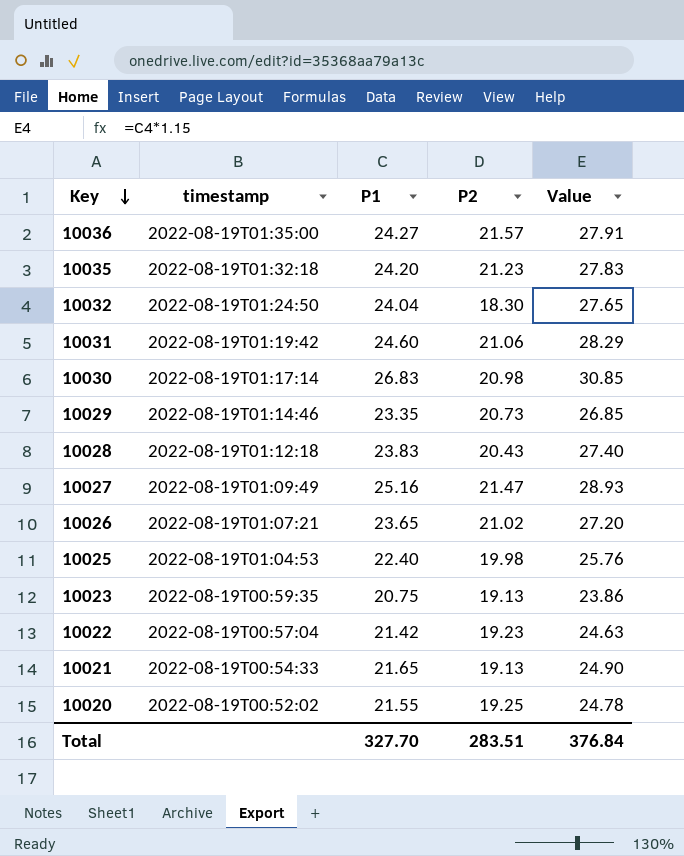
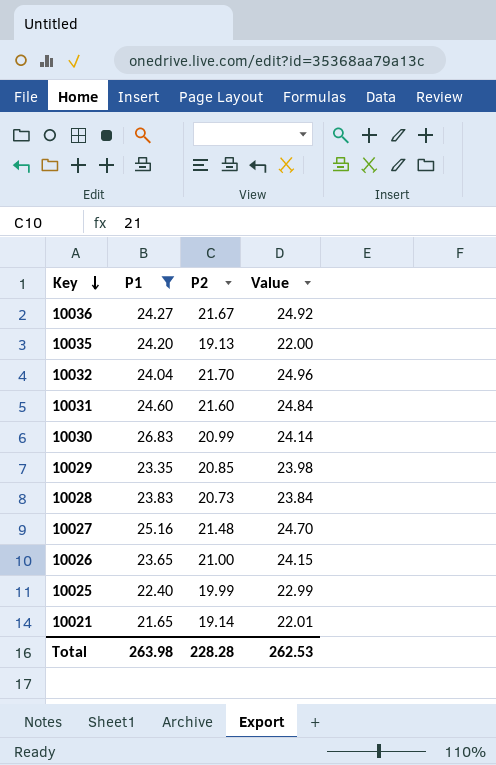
filter: none -> P1 >= 21.65
column timestamp | position: 2 -> none
column Value | formula: [P1] * 1.15 -> [P2] * 1.15
10036 | P2: 21.57 -> 21.67
10035 | P2: 21.23 -> 19.13
10032 | P2: 18.30 -> 21.70
10031 | P2: 21.06 -> 21.60
10030 | P2: 20.98 -> 20.99
10029 | P2: 20.73 -> 20.85
10028 | P2: 20.43 -> 20.73
10027 | P2: 21.47 -> 21.48
10026 | P2: 21.02 -> 21.00
10025 | P2: 19.98 -> 19.99
10021 | P2: 19.13 -> 19.14
Total | P1: 327.70 -> 263.98
Total | P2: 283.51 -> 228.28
Total | Value: 376.84 -> 262.53

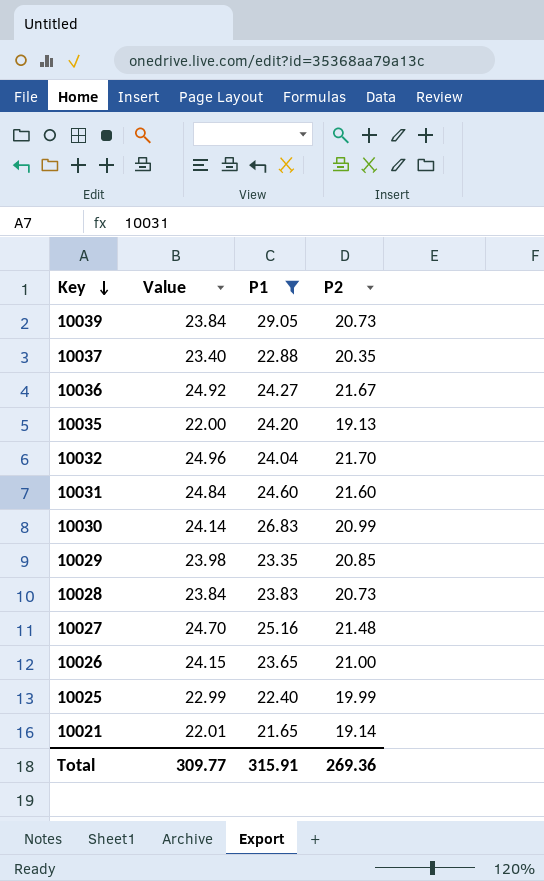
column Value | position: 4 -> 2
row 10039: none -> 23.84 | 29.05 | 20.73
row 10037: none -> 23.40 | 22.88 | 20.35
Total | Value: 262.53 -> 309.77
Total | P1: 263.98 -> 315.91
Total | P2: 228.28 -> 269.36

